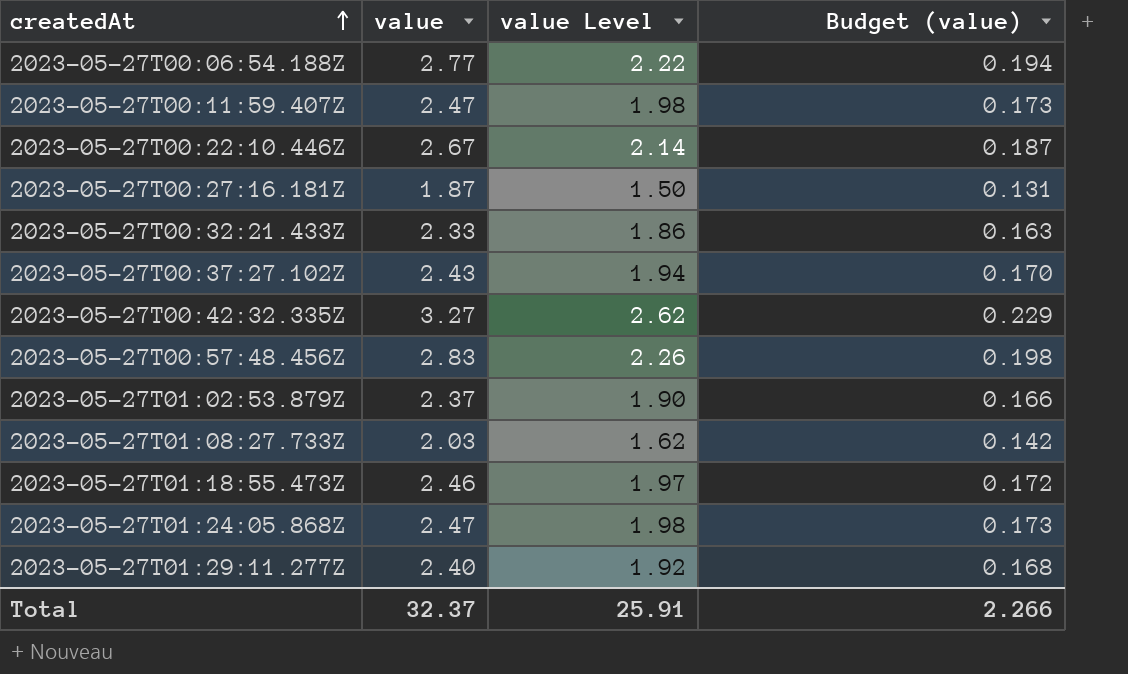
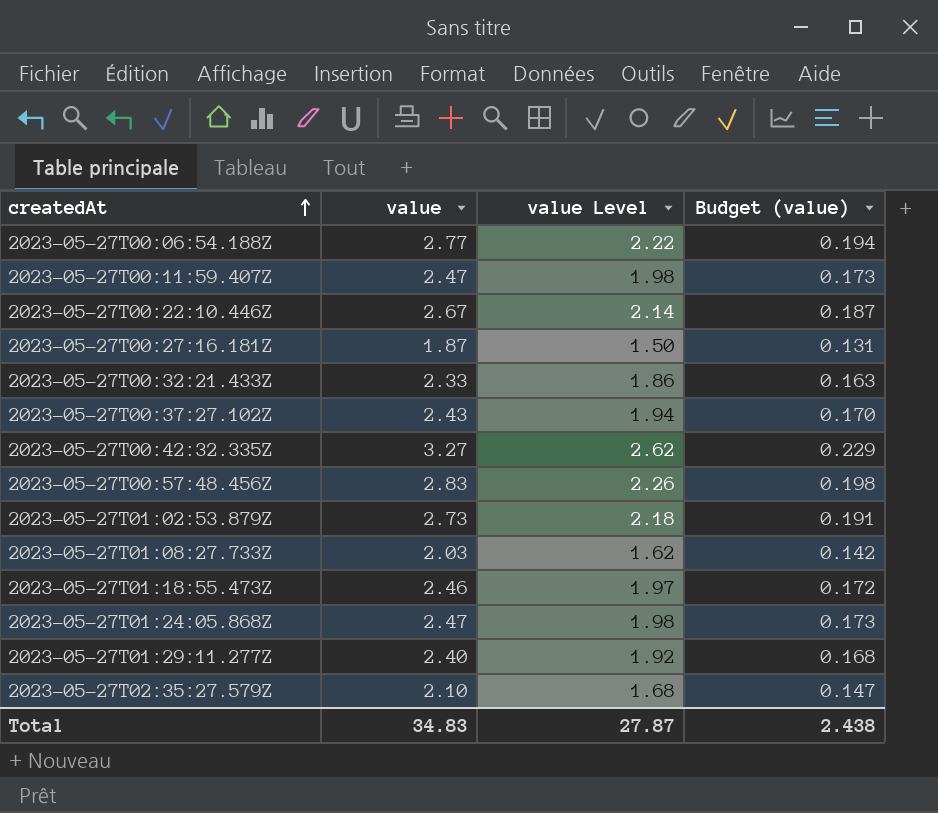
2023-05-27T01:02:53.879Z | value: 2.37 -> 2.73
2023-05-27T01:02:53.879Z | value Level: 1.90 -> 2.18
2023-05-27T01:02:53.879Z | Budget (value): 0.166 -> 0.191
row 2023-05-27T02:35:27.579Z: none -> 2.10 | 1.68 | 0.147
Total | value: 32.37 -> 34.83
Total | value Level: 25.91 -> 27.87
Total | Budget (value): 2.266 -> 2.438

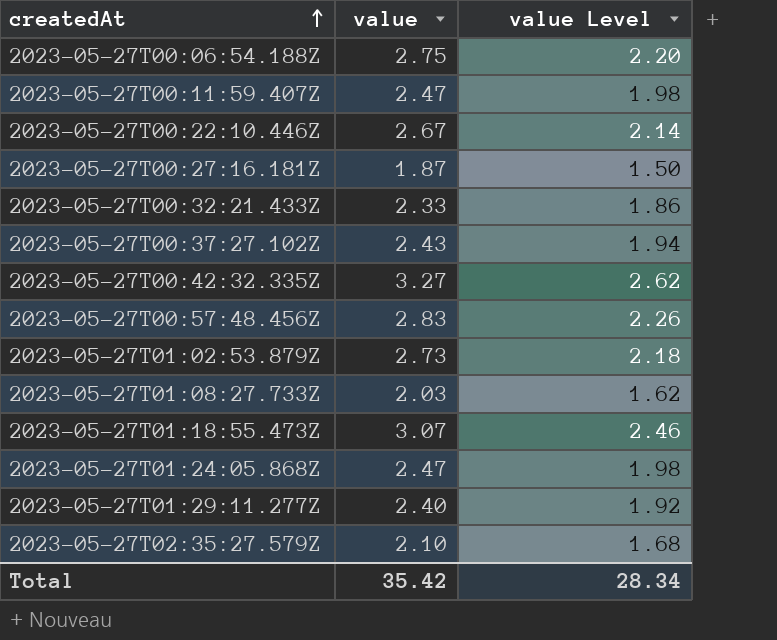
column Budget (value) | formula: [value] * 0.07 -> none
2023-05-27T00:06:54.188Z | value: 2.77 -> 2.75
2023-05-27T00:06:54.188Z | value Level: 2.22 -> 2.20
2023-05-27T01:18:55.473Z | value: 2.46 -> 3.07
2023-05-27T01:18:55.473Z | value Level: 1.97 -> 2.46
Total | value: 34.83 -> 35.42
Total | value Level: 27.87 -> 28.34

